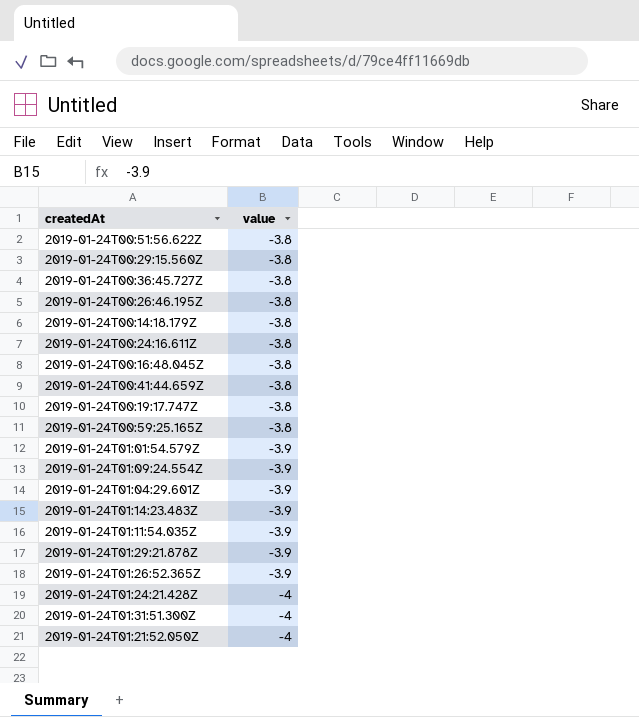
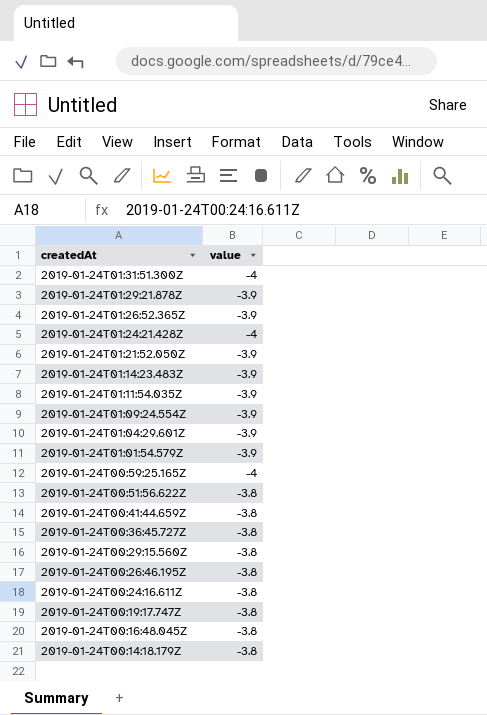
row order: value descending -> createdAt descending
2019-01-24T01:21:52.050Z | value: -4 -> -3.9
2019-01-24T00:59:25.165Z | value: -3.8 -> -4

